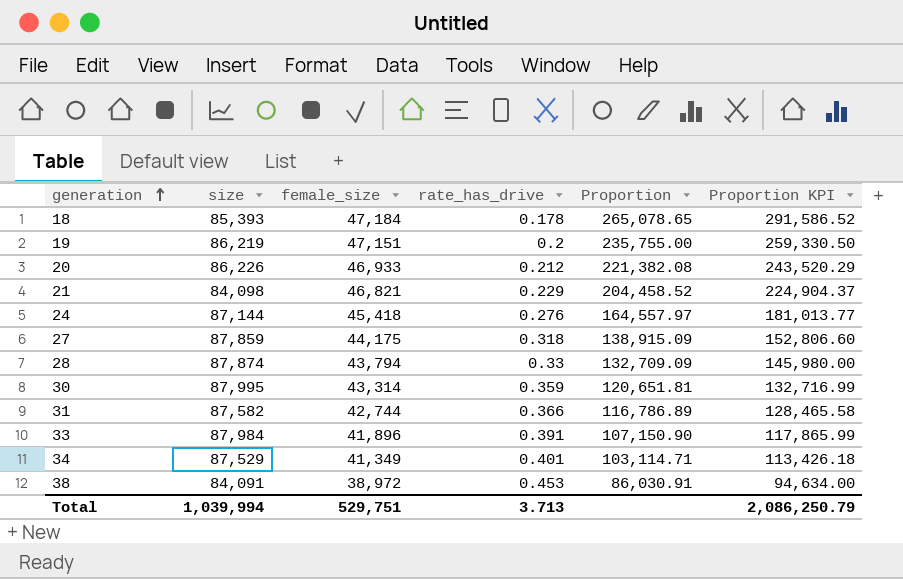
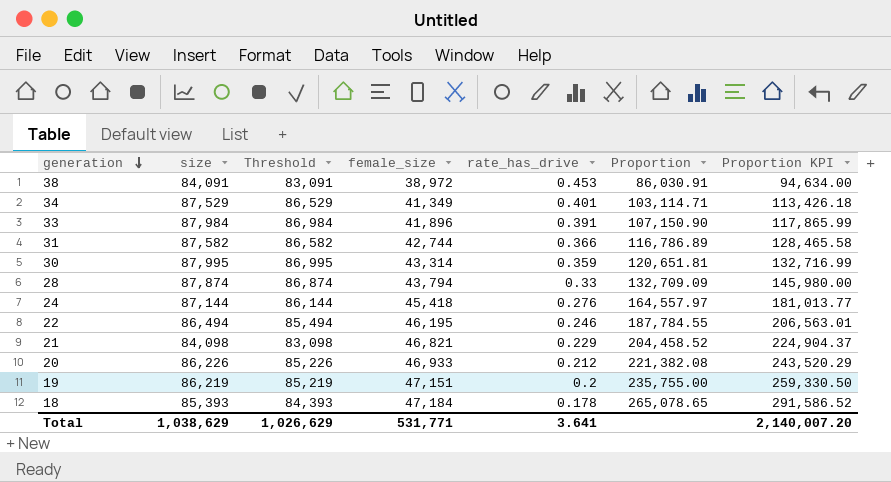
row order: generation ascending -> generation descending
column Threshold | formula: none -> [size] - 1000
row 27: 87,859 | 44,175 | 0.318 | 138,915.09 | 152,806.60 -> none
row 22: none -> 86,494 | 85,494 | 46,195 | 0.246 | 187,784.55 | 206,563.01
Total | size: 1,039,994 -> 1,038,629
Total | female_size: 529,751 -> 531,771
Total | rate_has_drive: 3.713 -> 3.641
Total | Proportion KPI: 2,086,250.79 -> 2,140,007.20

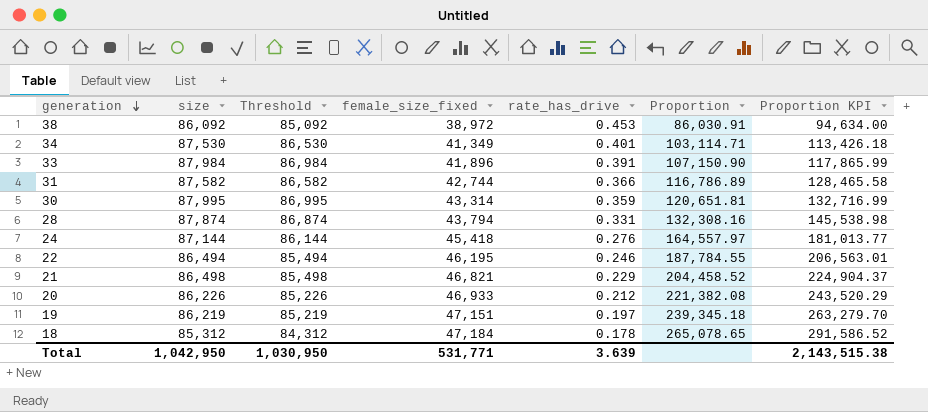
column name: female_size -> female_size_fixed
38 | size: 84,091 -> 86,092
38 | Threshold: 83,091 -> 85,092
34 | size: 87,529 -> 87,530
34 | Threshold: 86,529 -> 86,530
28 | rate_has_drive: 0.33 -> 0.331
28 | Proportion: 132,709.09 -> 132,308.16
28 | Proportion KPI: 145,980.00 -> 145,538.98
21 | size: 84,098 -> 86,498
21 | Threshold: 83,098 -> 85,498
19 | rate_has_drive: 0.2 -> 0.197
19 | Proportion: 235,755.00 -> 239,345.18
19 | Proportion KPI: 259,330.50 -> 263,279.70
18 | size: 85,393 -> 85,312
18 | Threshold: 84,393 -> 84,312
Total | size: 1,038,629 -> 1,042,950
Total | Threshold: 1,026,629 -> 1,030,950
Total | rate_has_drive: 3.641 -> 3.639
Total | Proportion KPI: 2,140,007.20 -> 2,143,515.38

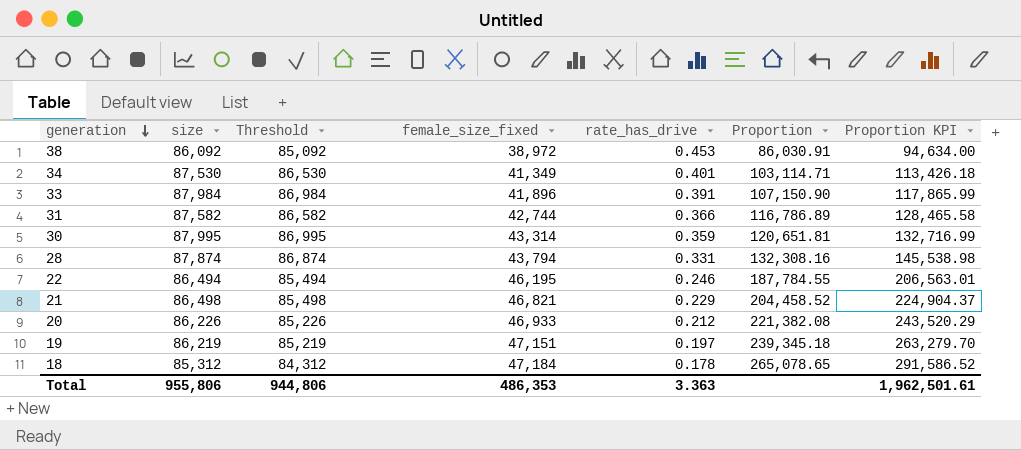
row 24: 87,144 | 86,144 | 45,418 | 0.276 | 164,557.97 | 181,013.77 -> none
Total | size: 1,042,950 -> 955,806
Total | Threshold: 1,030,950 -> 944,806
Total | female_size_fixed: 531,771 -> 486,353
Total | rate_has_drive: 3.639 -> 3.363
Total | Proportion KPI: 2,143,515.38 -> 1,962,501.61

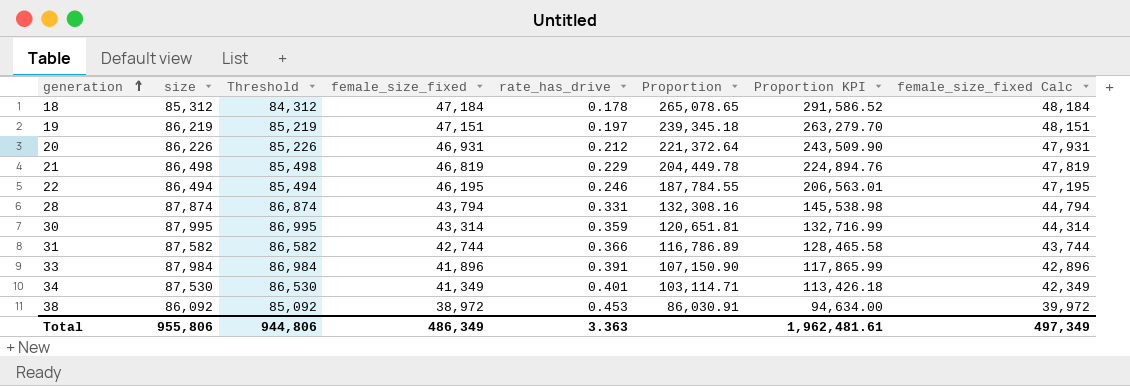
row order: generation descending -> generation ascending
column female_size_fixed Calc | formula: none -> [female_size_fixed] + 1000
20 | female_size_fixed: 46,933 -> 46,931
20 | Proportion: 221,382.08 -> 221,372.64
20 | Proportion KPI: 243,520.29 -> 243,509.90
21 | female_size_fixed: 46,821 -> 46,819
21 | Proportion: 204,458.52 -> 204,449.78
21 | Proportion KPI: 224,904.37 -> 224,894.76
Total | female_size_fixed: 486,353 -> 486,349
Total | Proportion KPI: 1,962,501.61 -> 1,962,481.61

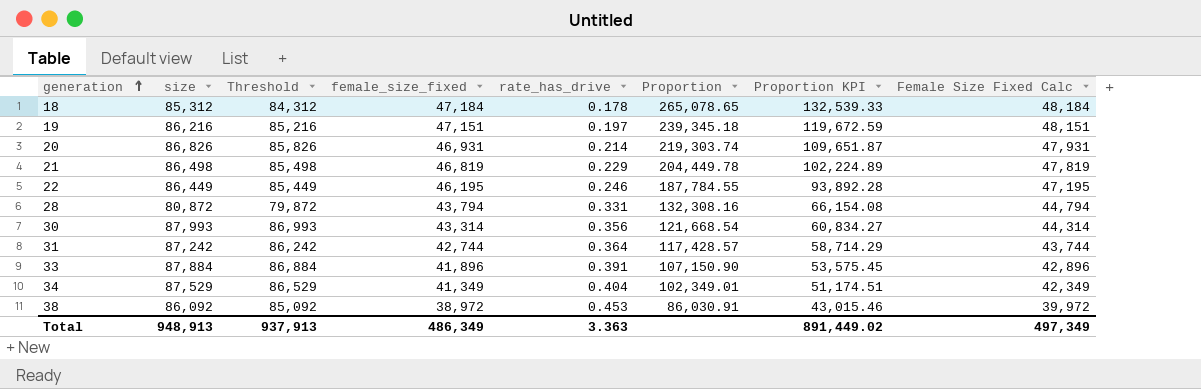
column Proportion KPI | formula: [Proportion] * 1.1 -> [Proportion] * 0.5
column name: female_size_fixed Calc -> Female Size Fixed Calc
19 | size: 86,219 -> 86,216
19 | Threshold: 85,219 -> 85,216
20 | size: 86,226 -> 86,826
20 | Threshold: 85,226 -> 85,826
20 | rate_has_drive: 0.212 -> 0.214
20 | Proportion: 221,372.64 -> 219,303.74
22 | size: 86,494 -> 86,449
22 | Threshold: 85,494 -> 85,449
28 | size: 87,874 -> 80,872
28 | Threshold: 86,874 -> 79,872
30 | size: 87,995 -> 87,993
30 | Threshold: 86,995 -> 86,993
30 | rate_has_drive: 0.359 -> 0.356
30 | Proportion: 120,651.81 -> 121,668.54
31 | size: 87,582 -> 87,242
31 | Threshold: 86,582 -> 86,242
31 | rate_has_drive: 0.366 -> 0.364
31 | Proportion: 116,786.89 -> 117,428.57
33 | size: 87,984 -> 87,884
33 | Threshold: 86,984 -> 86,884
34 | size: 87,530 -> 87,529
34 | Threshold: 86,530 -> 86,529
34 | rate_has_drive: 0.401 -> 0.404
34 | Proportion: 103,114.71 -> 102,349.01
Total | size: 955,806 -> 948,913
Total | Threshold: 944,806 -> 937,913
Total | Proportion KPI: 1,962,481.61 -> 891,449.02

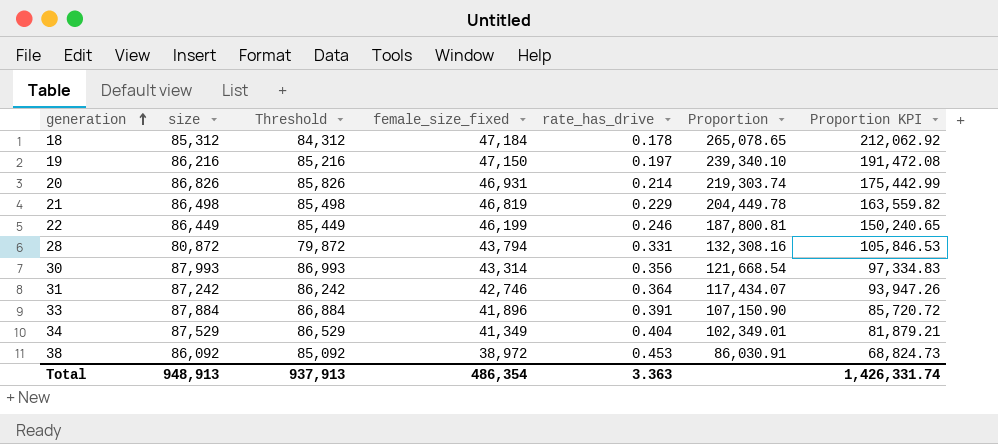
column Female Size Fixed Calc | formula: [female_size_fixed] + 1000 -> none
column Proportion KPI | formula: [Proportion] * 0.5 -> [Proportion] * 0.8
19 | female_size_fixed: 47,151 -> 47,150
19 | Proportion: 239,345.18 -> 239,340.10
22 | female_size_fixed: 46,195 -> 46,199
22 | Proportion: 187,784.55 -> 187,800.81
31 | female_size_fixed: 42,744 -> 42,746
31 | Proportion: 117,428.57 -> 117,434.07
Total | female_size_fixed: 486,349 -> 486,354
Total | Proportion KPI: 891,449.02 -> 1,426,331.74

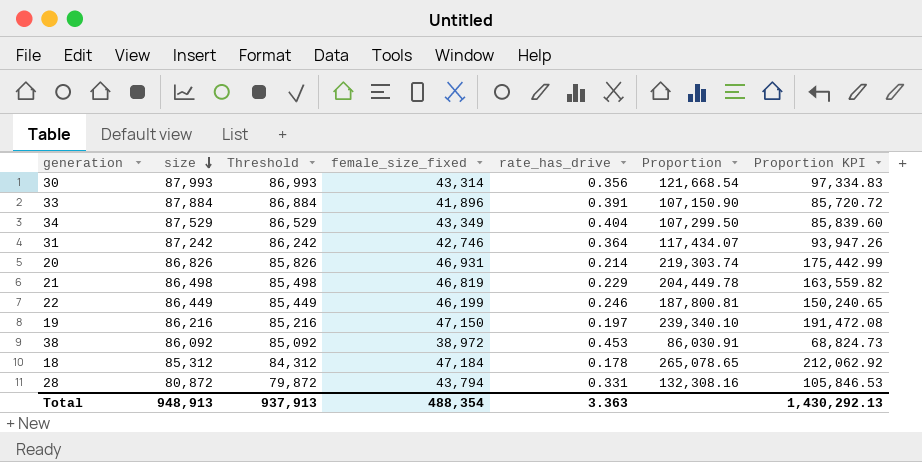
row order: generation ascending -> size descending
34 | female_size_fixed: 41,349 -> 43,349
34 | Proportion: 102,349.01 -> 107,299.50
34 | Proportion KPI: 81,879.21 -> 85,839.60
Total | female_size_fixed: 486,354 -> 488,354
Total | Proportion KPI: 1,426,331.74 -> 1,430,292.13

